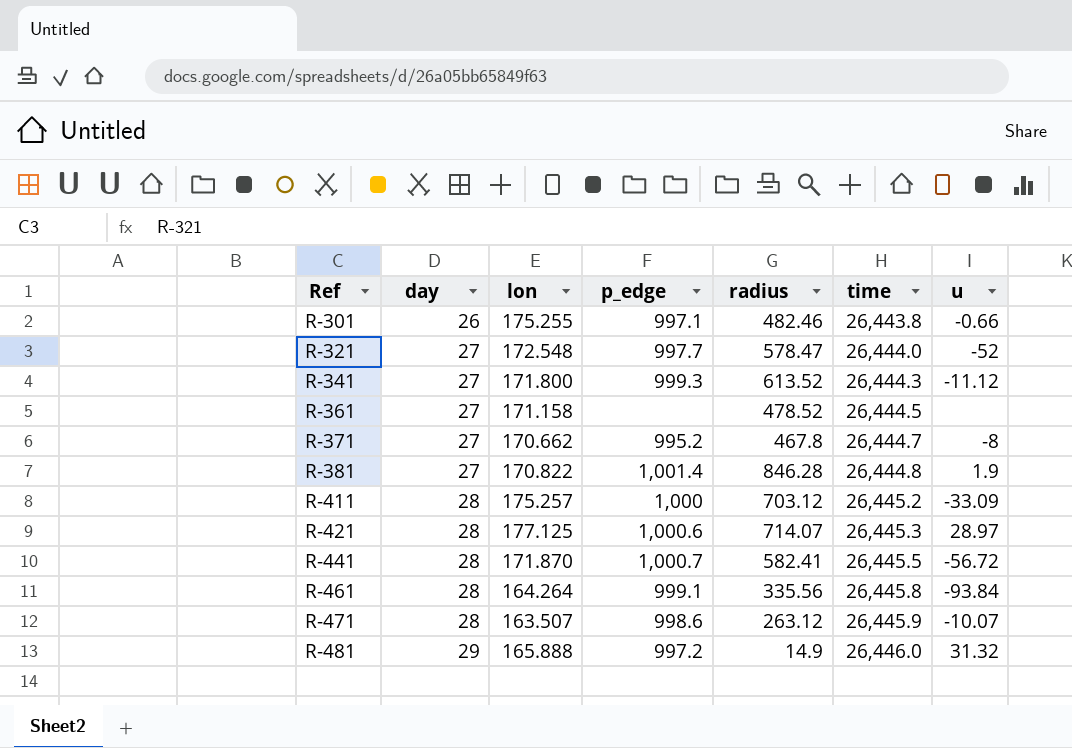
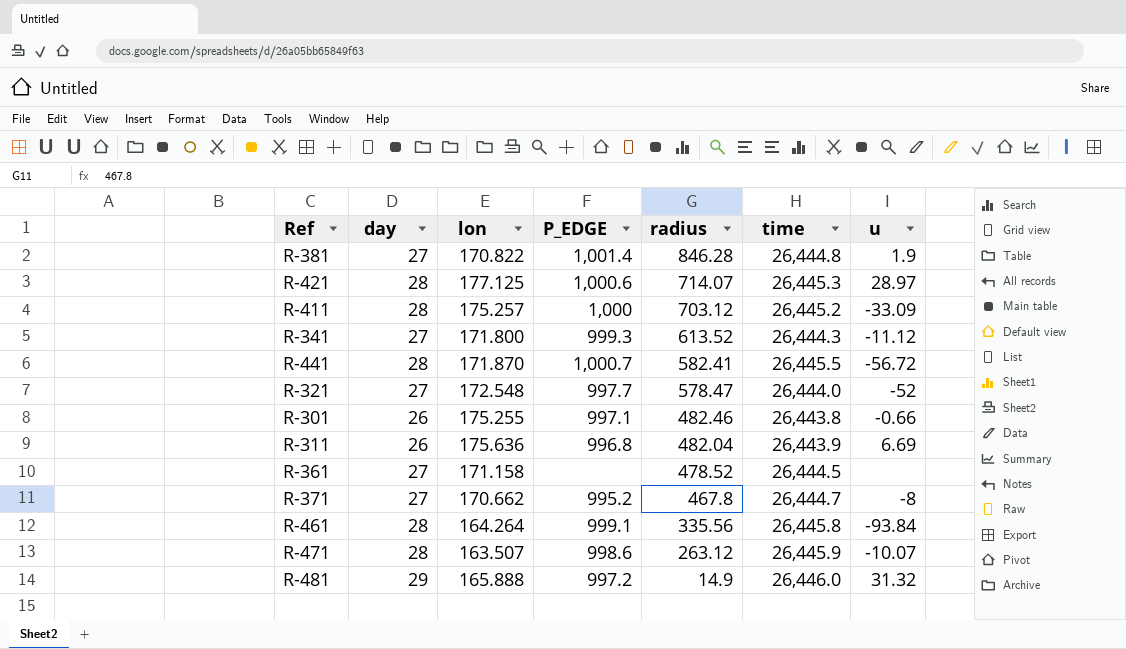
row order: Ref ascending -> radius descending
column name: p_edge -> P_EDGE
row R-311: none -> 26 | 175.636 | 996.8 | 482.04 | 26,443.9 | 6.69

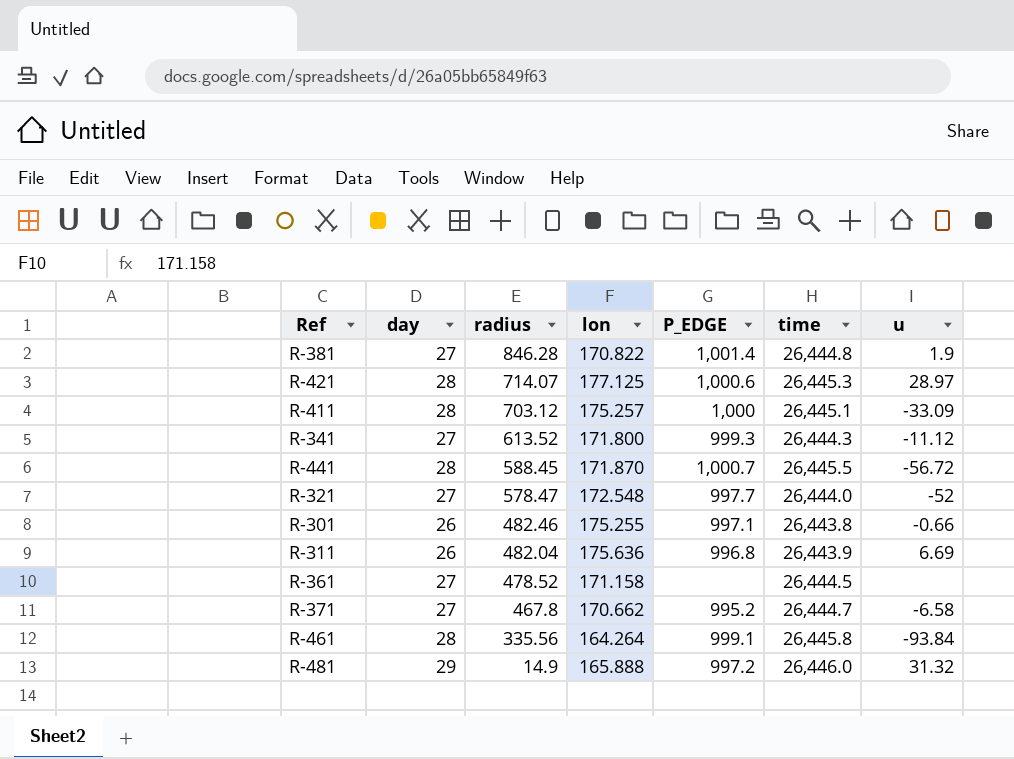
column radius | position: 5 -> 3
row R-471: 28 | 163.507 | 998.6 | 263.12 | 26,445.9 | -10.07 -> none
R-411 | time: 26,445.2 -> 26,445.1
R-441 | radius: 582.41 -> 588.45
R-371 | u: -8 -> -6.58

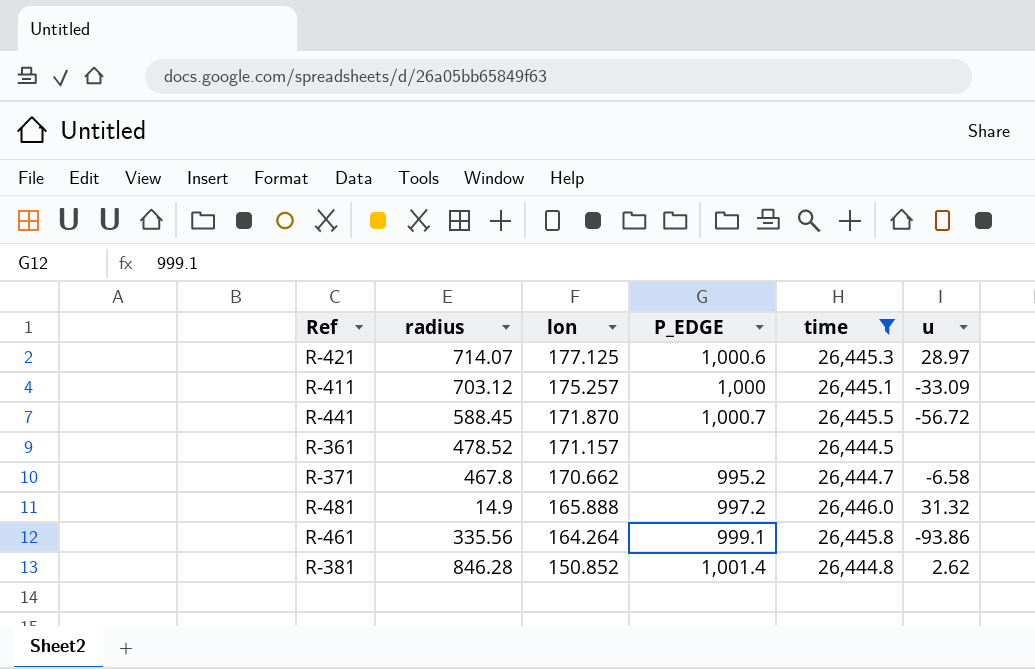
filter: none -> time >= 26,444.5
row order: radius descending -> lon descending
column day | position: 2 -> none
R-361 | lon: 171.158 -> 171.157
R-461 | u: -93.84 -> -93.86
R-381 | lon: 170.822 -> 150.852
R-381 | u: 1.9 -> 2.62

